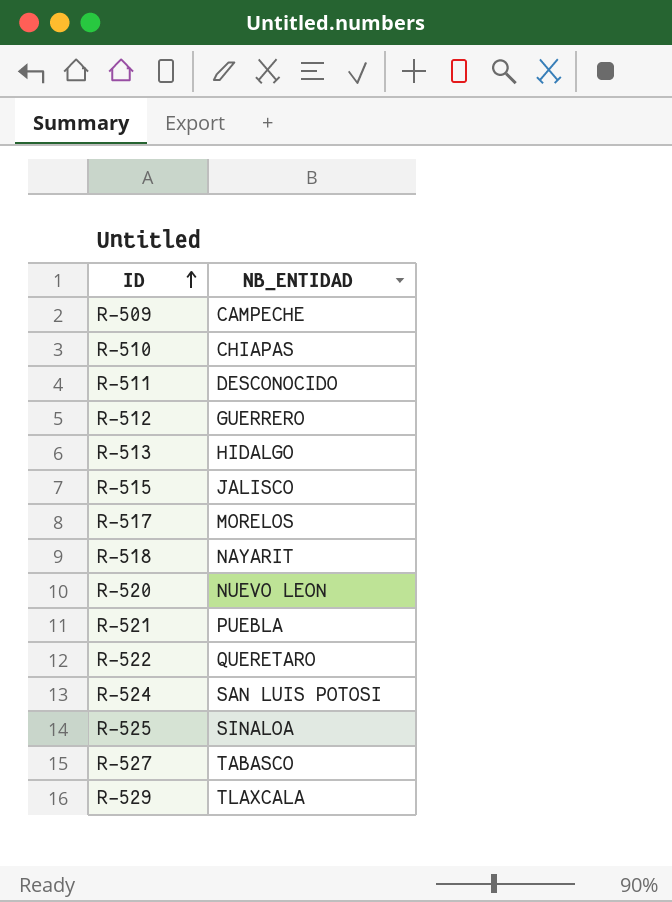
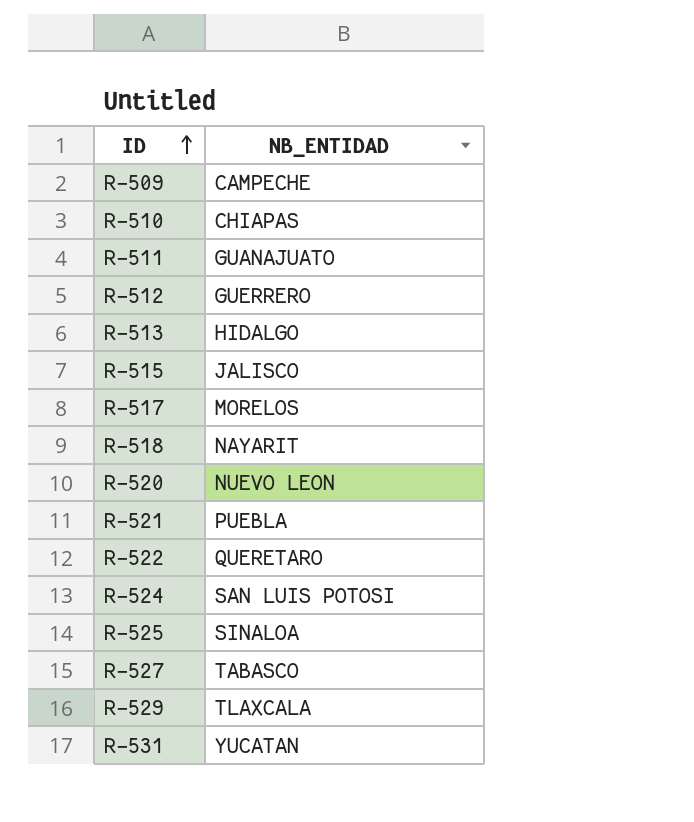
R-511 | NB_ENTIDAD: DESCONOCIDO -> GUANAJUATO
row R-531: none -> YUCATAN

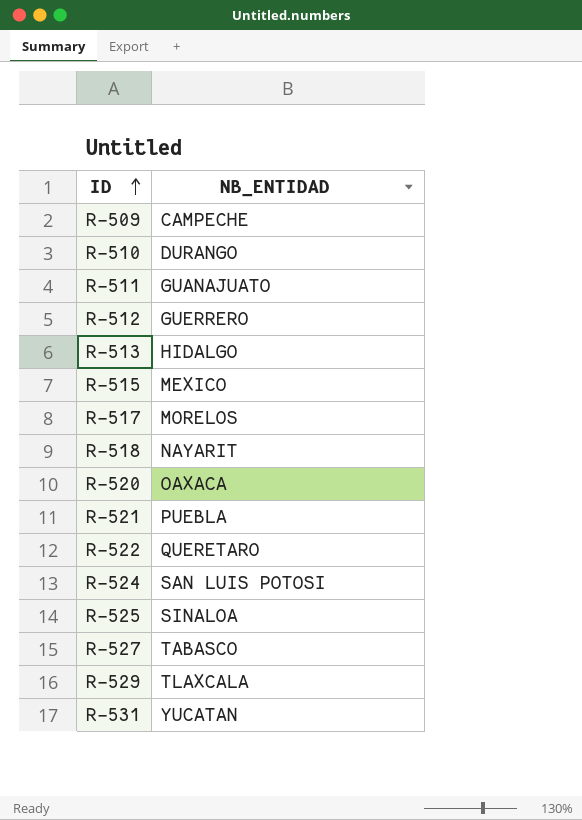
R-510 | NB_ENTIDAD: CHIAPAS -> DURANGO
R-515 | NB_ENTIDAD: JALISCO -> MEXICO
R-520 | NB_ENTIDAD: NUEVO LEON -> OAXACA

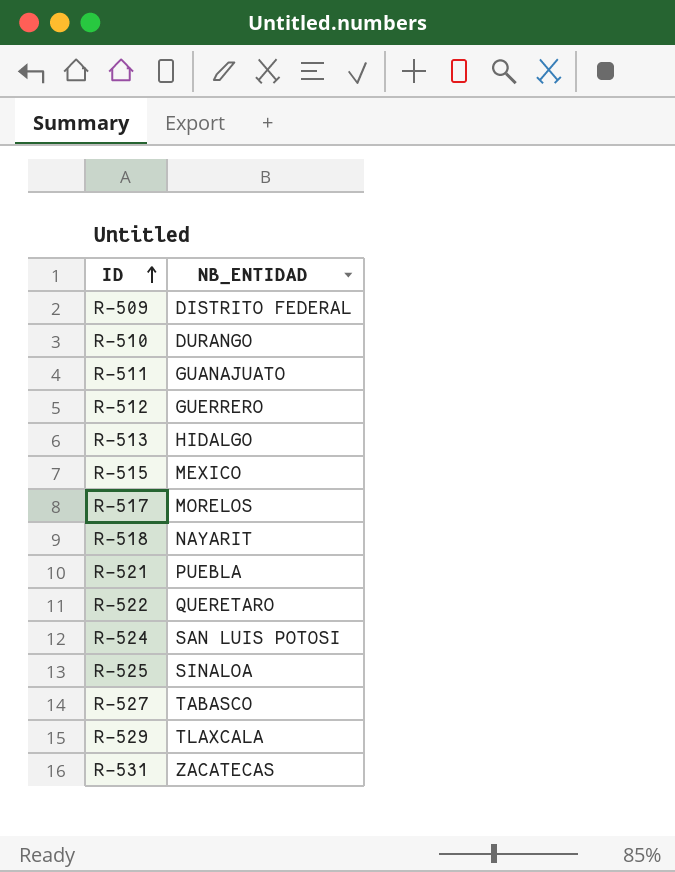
row R-520: OAXACA -> none
R-509 | NB_ENTIDAD: CAMPECHE -> DISTRITO FEDERAL
R-531 | NB_ENTIDAD: YUCATAN -> ZACATECAS

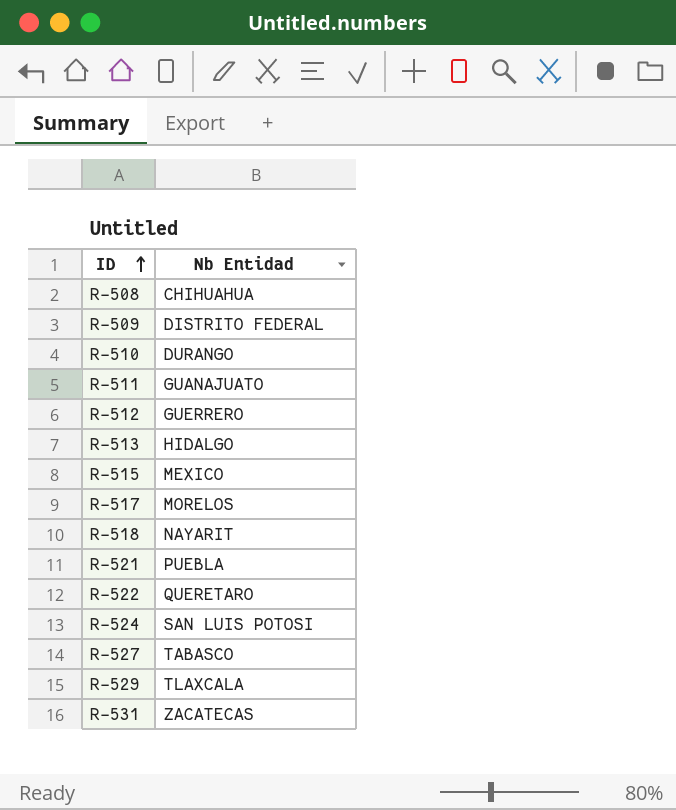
column name: NB_ENTIDAD -> Nb Entidad
row R-525: SINALOA -> none
row R-508: none -> CHIHUAHUA

